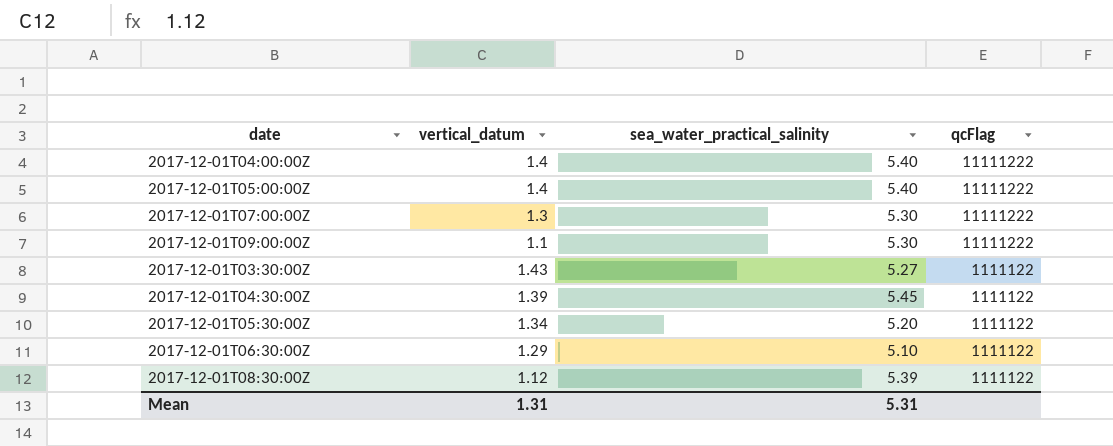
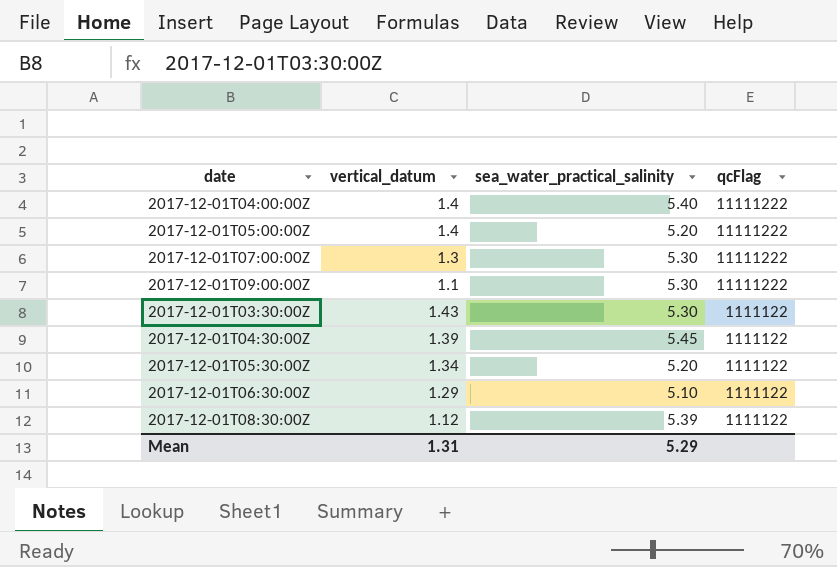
2017-12-01T05:00:00Z | sea_water_practical_salinity: 5.40 -> 5.20
2017-12-01T03:30:00Z | sea_water_practical_salinity: 5.27 -> 5.30
Mean | sea_water_practical_salinity: 5.31 -> 5.29

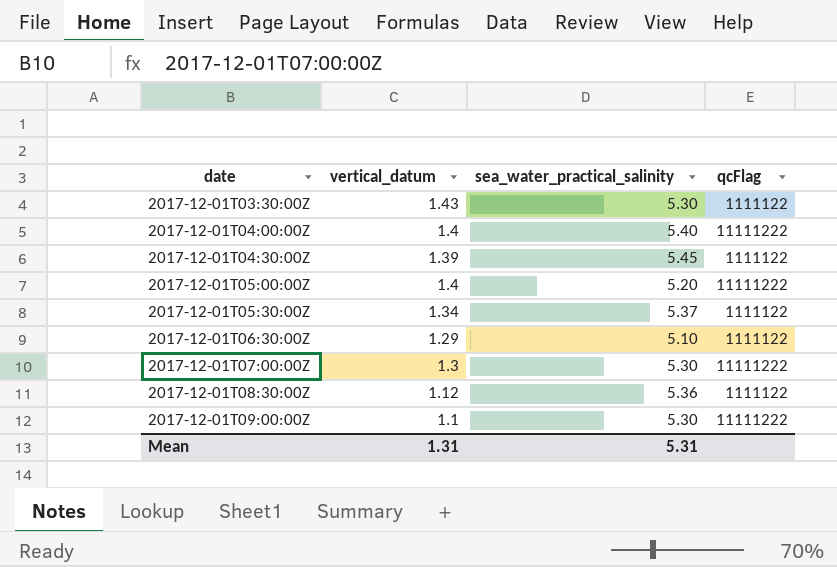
row order: qcFlag descending -> date ascending
2017-12-01T05:30:00Z | sea_water_practical_salinity: 5.20 -> 5.37
2017-12-01T08:30:00Z | sea_water_practical_salinity: 5.39 -> 5.36
Mean | sea_water_practical_salinity: 5.29 -> 5.31

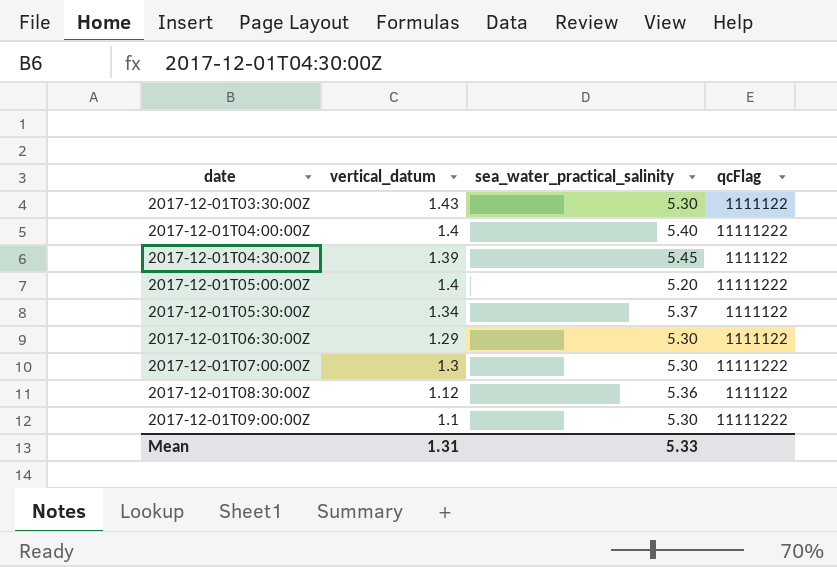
2017-12-01T06:30:00Z | sea_water_practical_salinity: 5.10 -> 5.30
Mean | sea_water_practical_salinity: 5.31 -> 5.33

